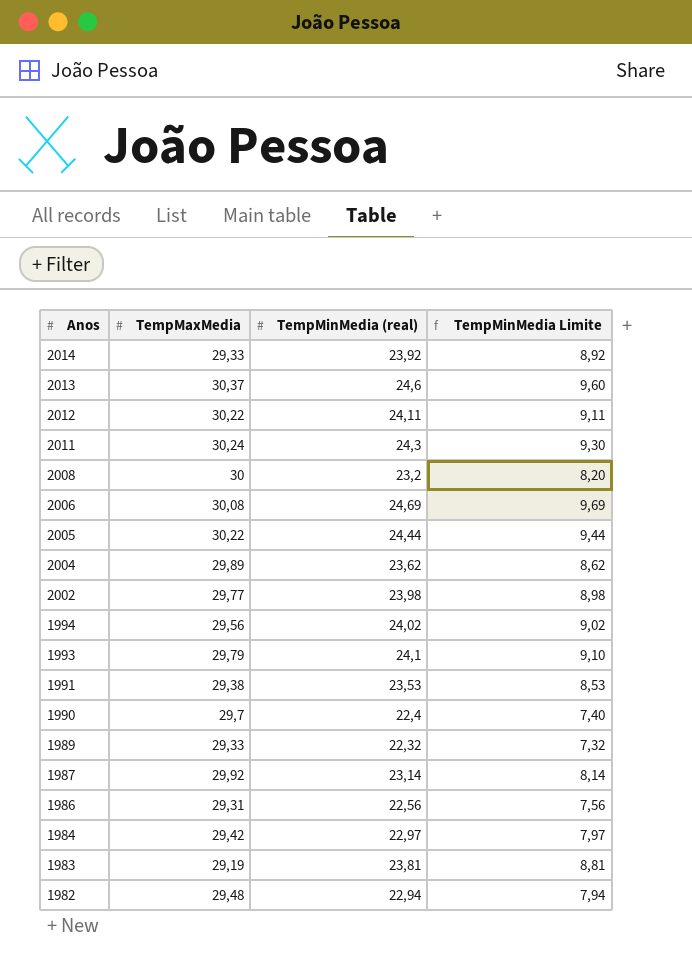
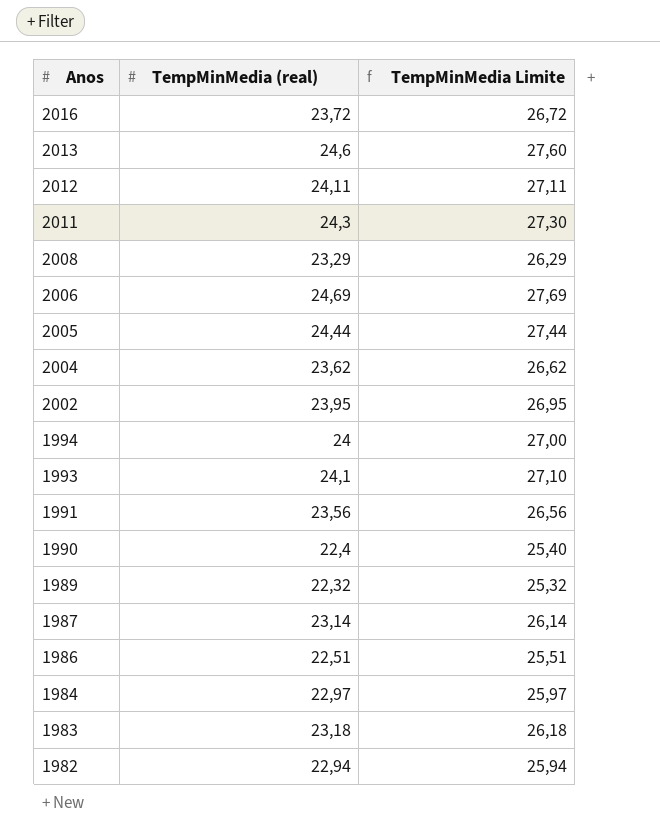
column TempMaxMedia | position: 2 -> none
column TempMinMedia Limite | formula: [TempMinMedia (real)] - 15 -> [TempMinMedia (real)] + 3
row 2014: 29,33 | 23,92 | 8,92 -> none
row 2016: none -> 23,72 | 26,72
2008 | TempMinMedia (real): 23,2 -> 23,29
2002 | TempMinMedia (real): 23,98 -> 23,95
1994 | TempMinMedia (real): 24,02 -> 24
1991 | TempMinMedia (real): 23,53 -> 23,56
1986 | TempMinMedia (real): 22,56 -> 22,51
1983 | TempMinMedia (real): 23,81 -> 23,18

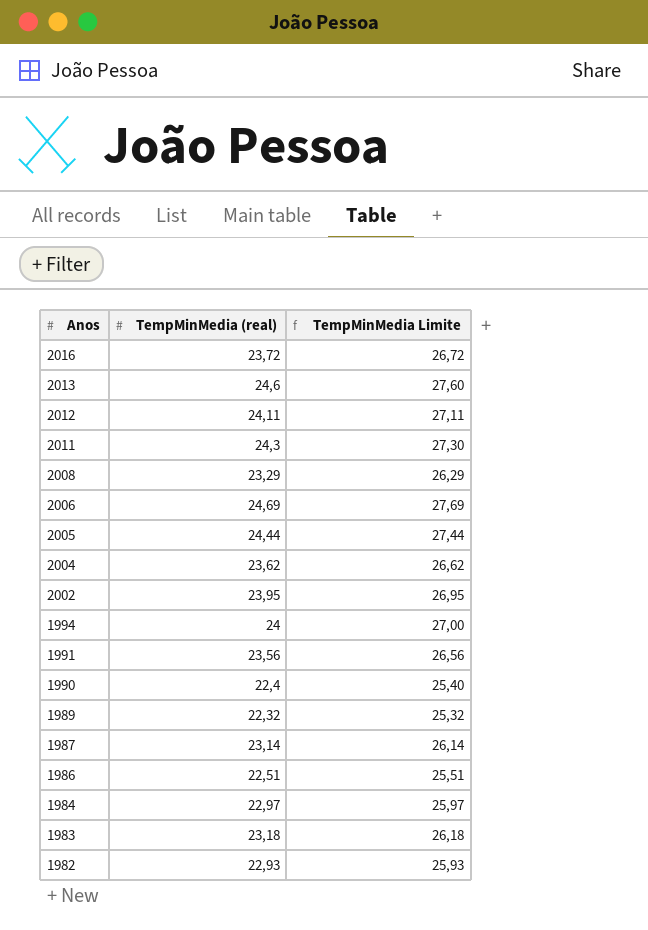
row 1993: 24,1 | 27,10 -> none
1982 | TempMinMedia (real): 22,94 -> 22,93
1982 | TempMinMedia Limite: 25,94 -> 25,93

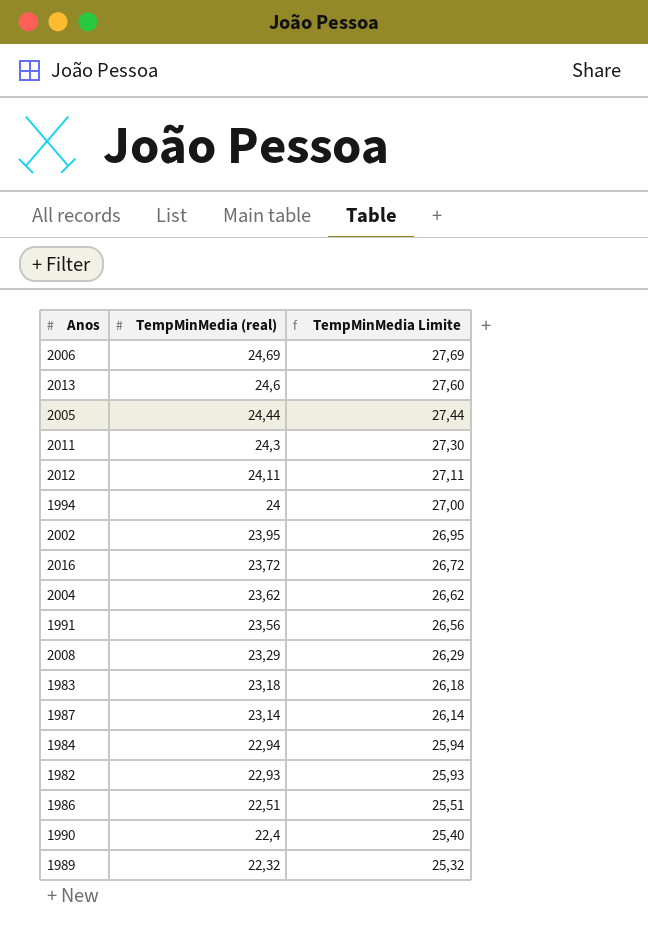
row order: Anos descending -> TempMinMedia (real) descending
1984 | TempMinMedia (real): 22,97 -> 22,94
1984 | TempMinMedia Limite: 25,97 -> 25,94

